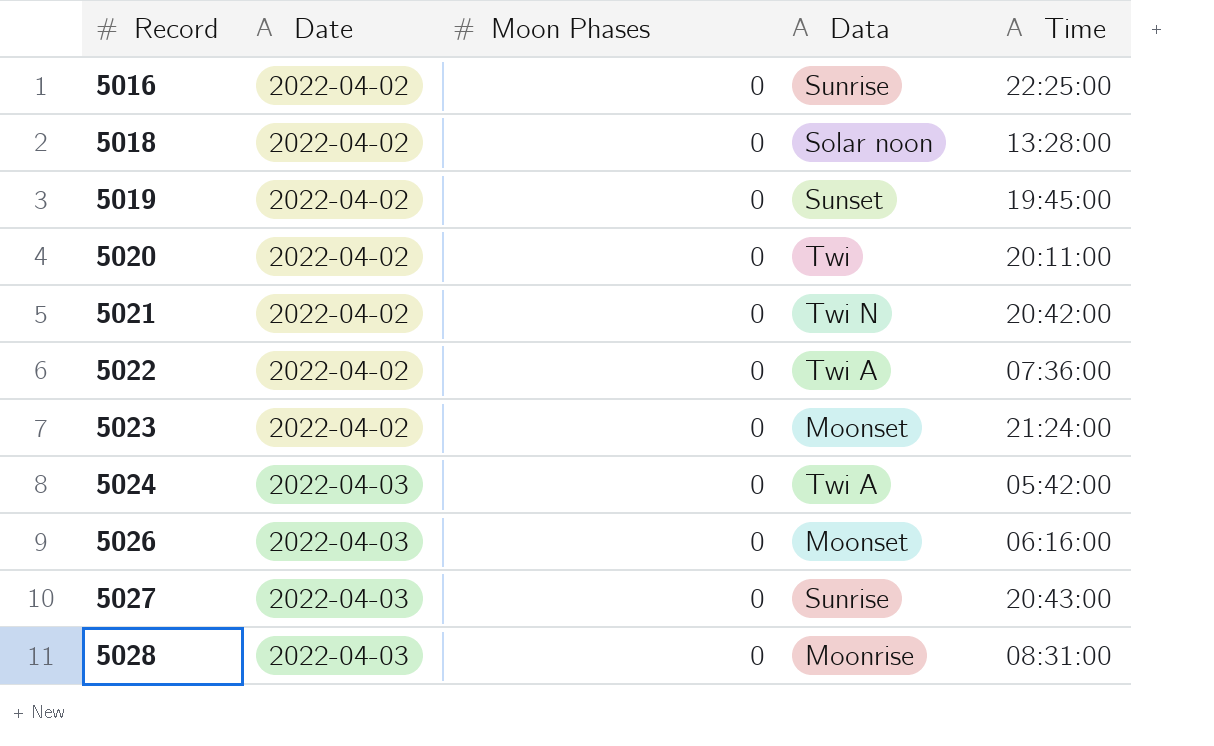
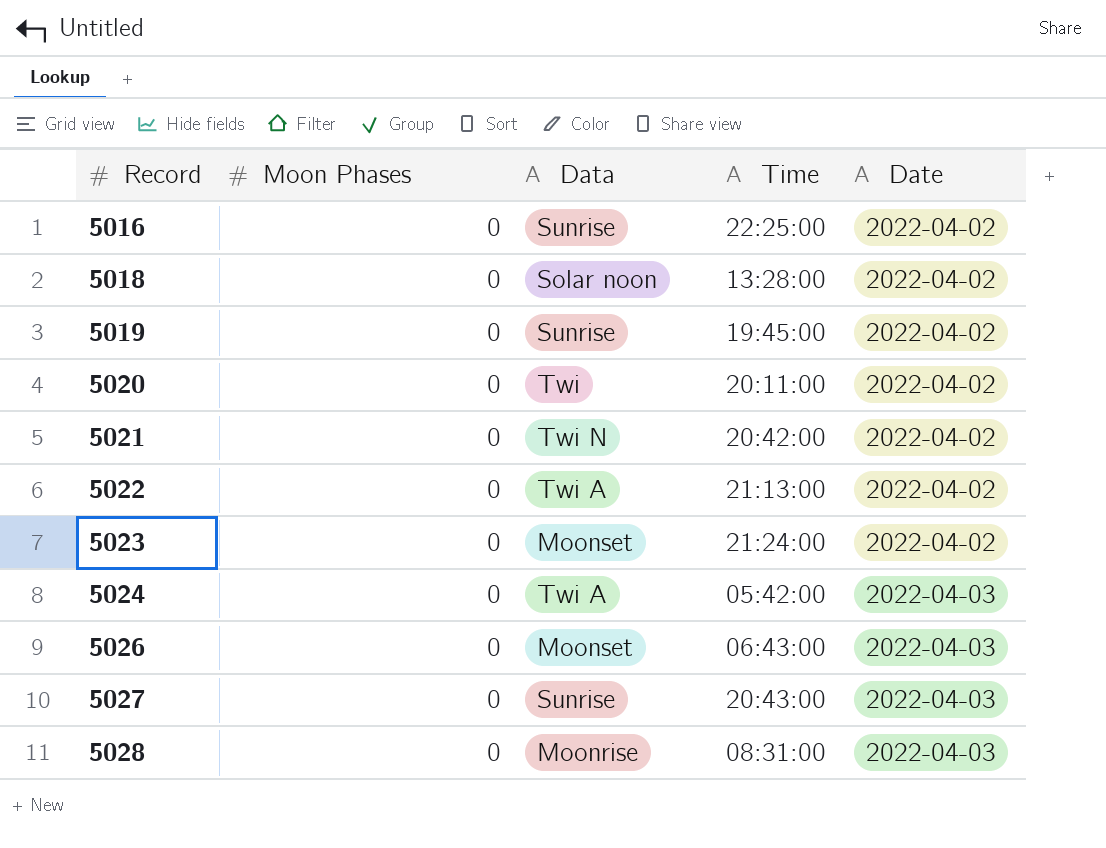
column Date | position: 2 -> 5
5019 | Data: Sunset -> Sunrise
5022 | Time: 07:36:00 -> 21:13:00
5026 | Time: 06:16:00 -> 06:43:00

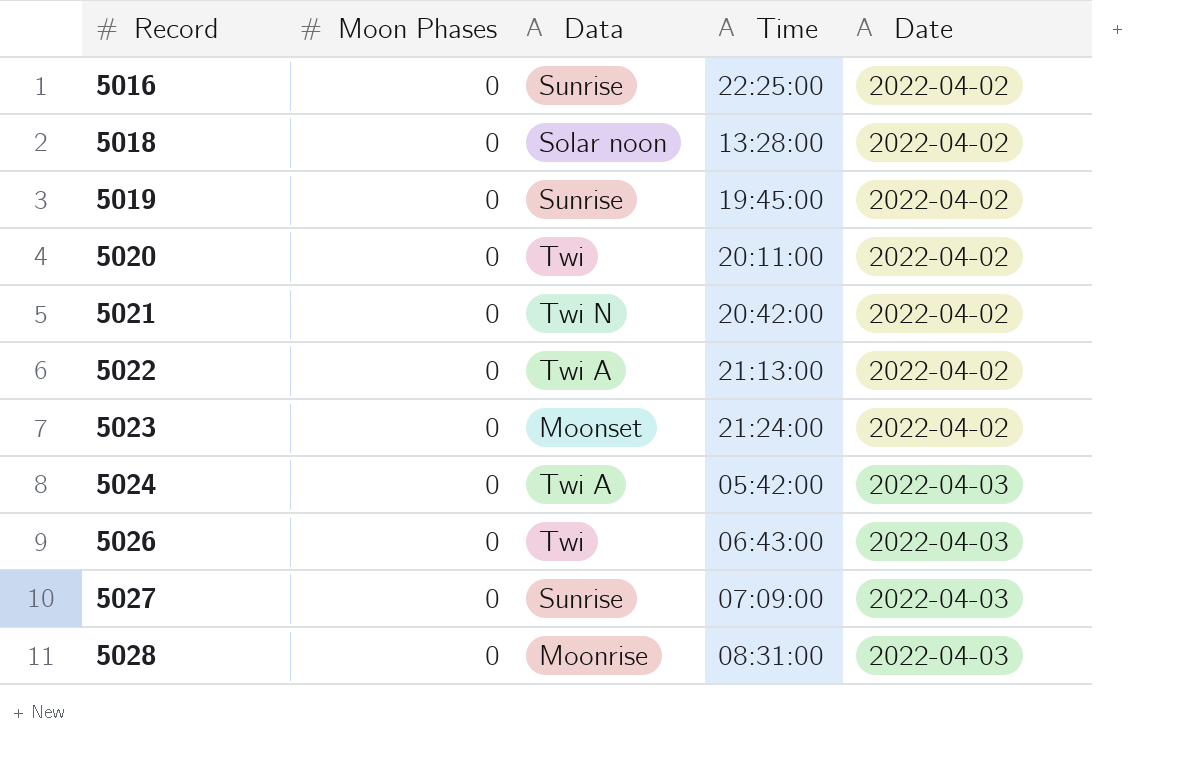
5026 | Data: Moonset -> Twi
5027 | Time: 20:43:00 -> 07:09:00

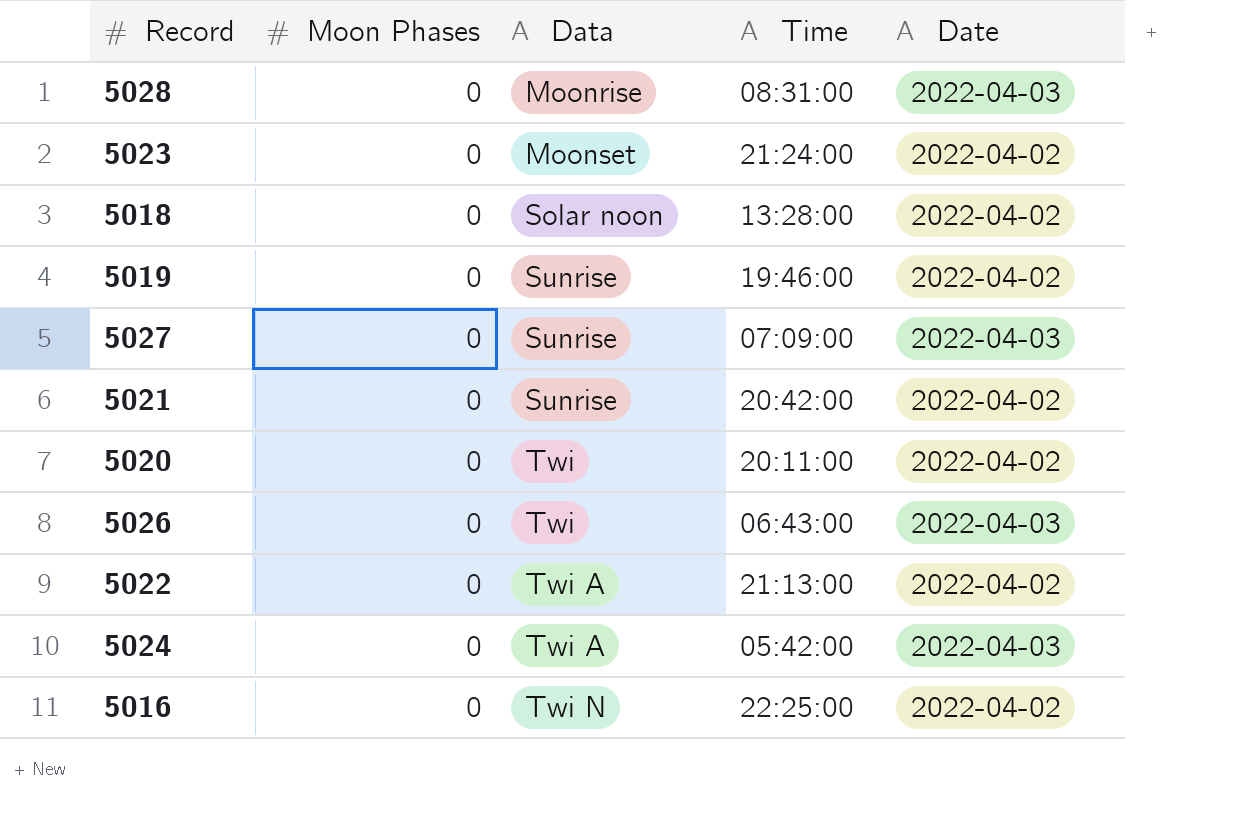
row order: Record ascending -> Data ascending
5019 | Time: 19:45:00 -> 19:46:00
5021 | Data: Twi N -> Sunrise
5016 | Data: Sunrise -> Twi N

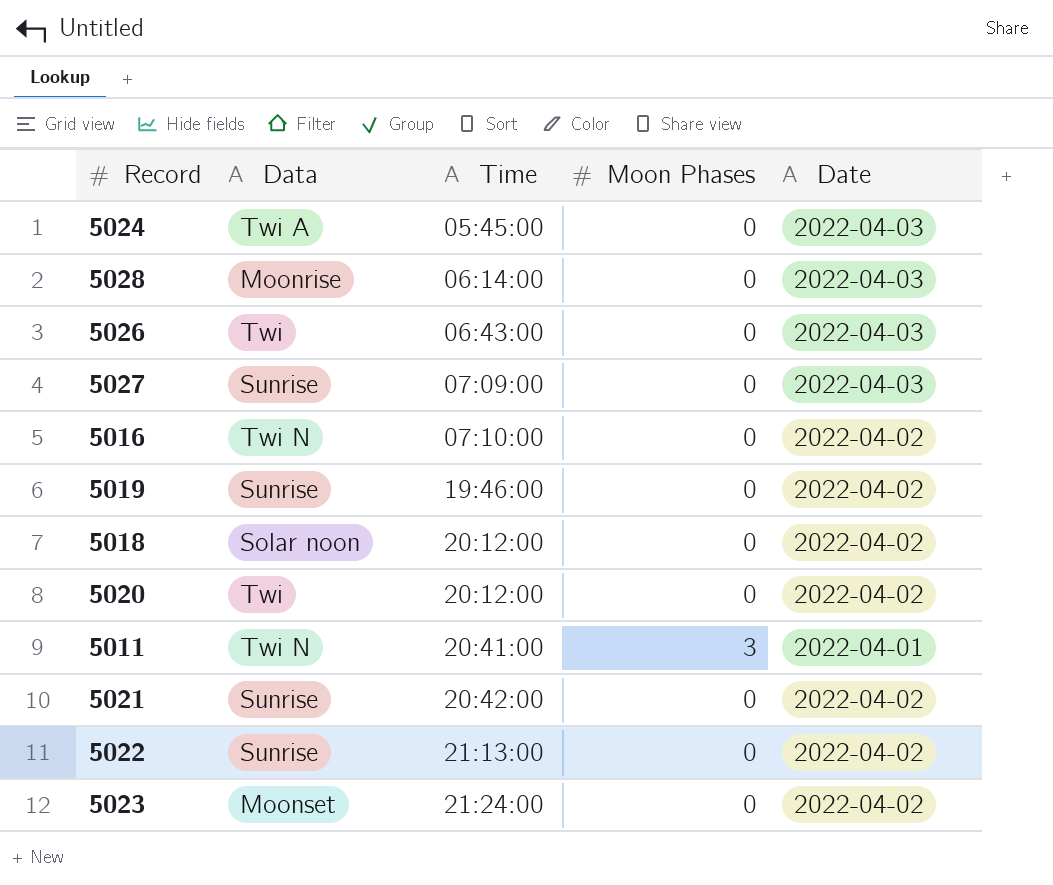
row order: Data ascending -> Time ascending
column Moon Phases | position: 2 -> 4
5024 | Time: 05:42:00 -> 05:45:00
5028 | Time: 08:31:00 -> 06:14:00
5016 | Time: 22:25:00 -> 07:10:00
5018 | Time: 13:28:00 -> 20:12:00
5020 | Time: 20:11:00 -> 20:12:00
row 5011: none -> Twi N | 20:41:00 | 3 | 2022-04-01
5022 | Data: Twi A -> Sunrise

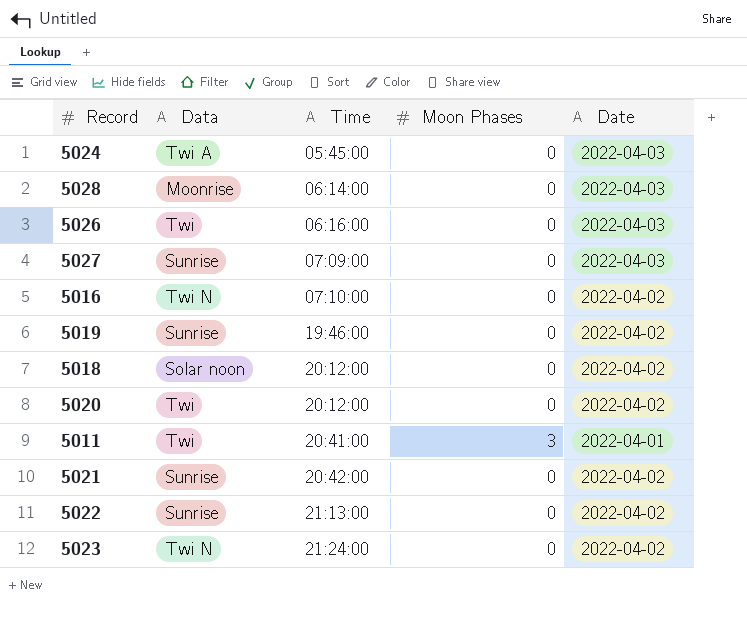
5026 | Time: 06:43:00 -> 06:16:00
5011 | Data: Twi N -> Twi
5023 | Data: Moonset -> Twi N

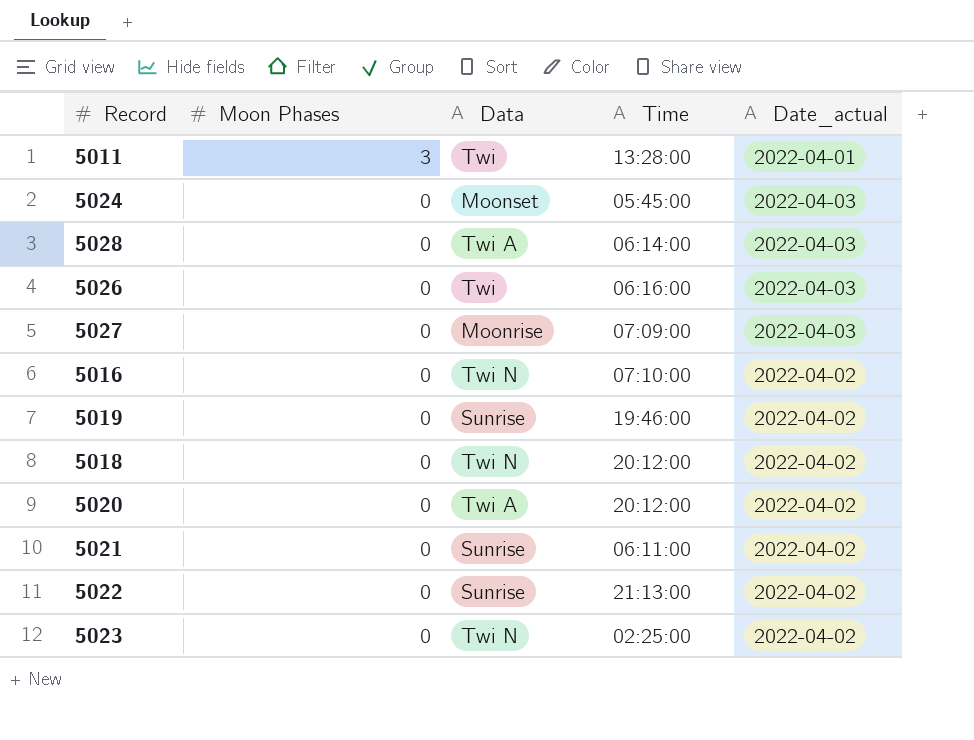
row order: Time ascending -> Moon Phases descending
column Moon Phases | position: 4 -> 2
column name: Date -> Date_actual
5011 | Time: 20:41:00 -> 13:28:00
5024 | Data: Twi A -> Moonset
5028 | Data: Moonrise -> Twi A
5027 | Data: Sunrise -> Moonrise
5018 | Data: Solar noon -> Twi N
5020 | Data: Twi -> Twi A
5021 | Time: 20:42:00 -> 06:11:00
5023 | Time: 21:24:00 -> 02:25:00

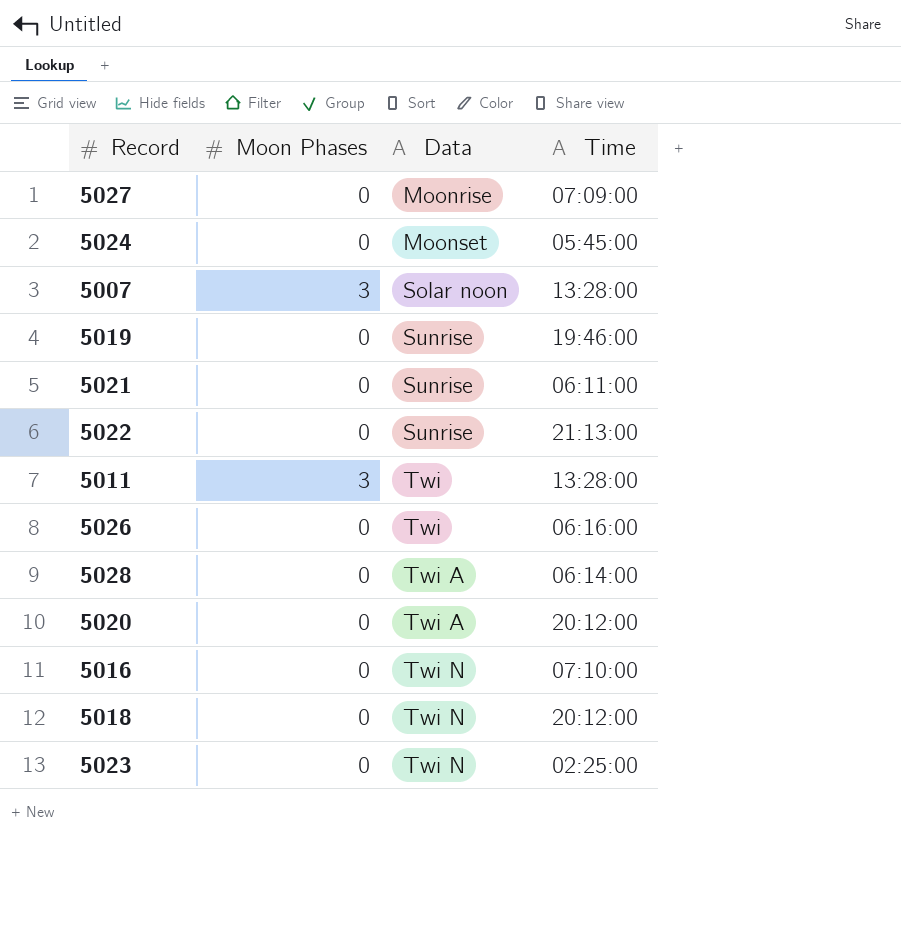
row order: Moon Phases descending -> Data ascending
column Date_actual | position: 5 -> none
row 5007: none -> 3 | Solar noon | 13:28:00

